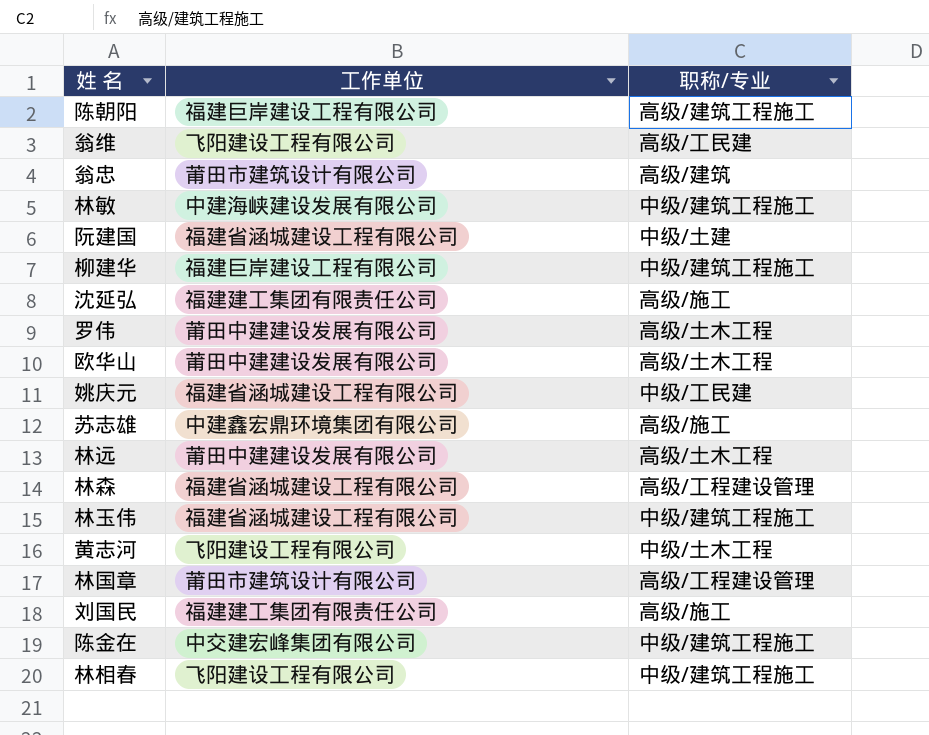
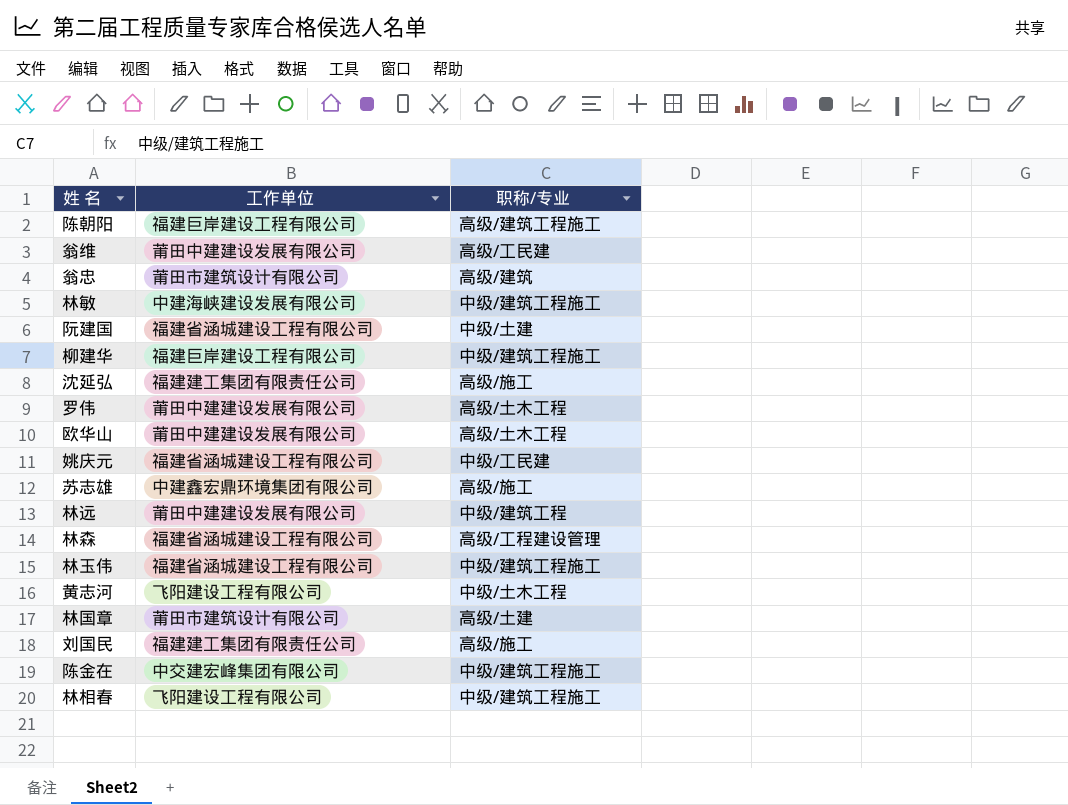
翁维 | 工作单位: 飞阳建设工程有限公司 -> 莆田中建建设发展有限公司
林远 | 职称/专业: 高级/土木工程 -> 中级/建筑工程
林国章 | 职称/专业: 高级/工程建设管理 -> 高级/土建

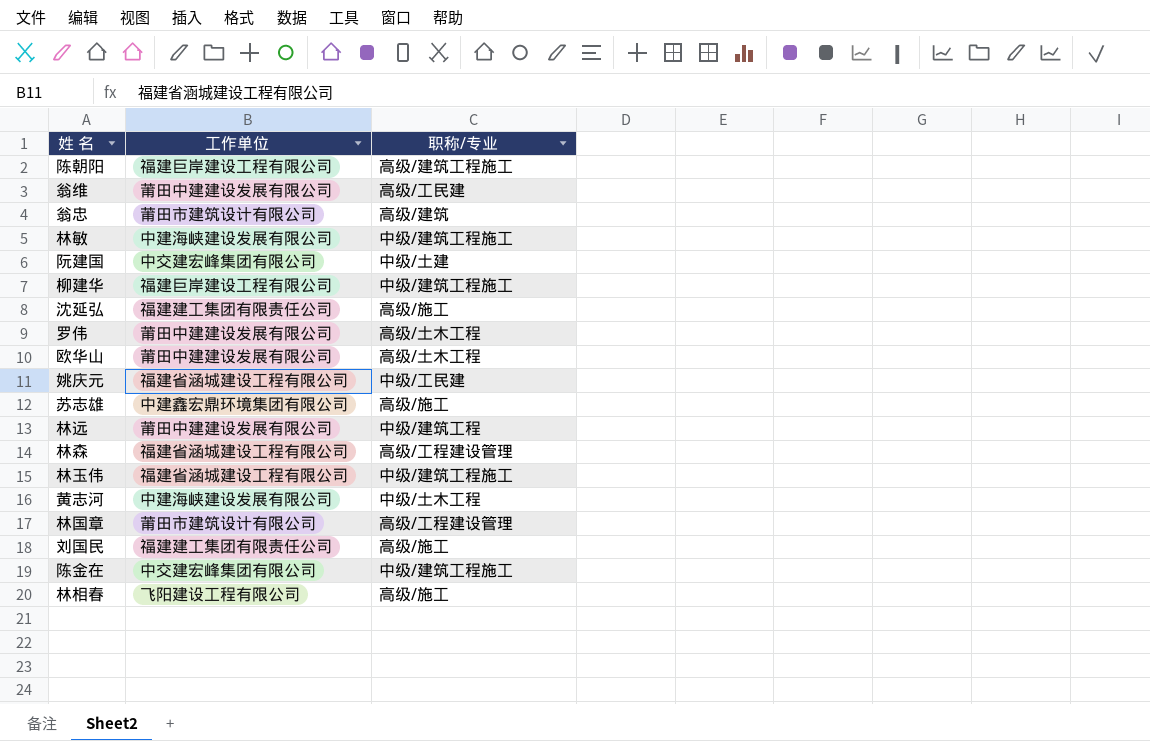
阮建国 | 工作单位: 福建省涵城建设工程有限公司 -> 中交建宏峰集团有限公司
黄志河 | 工作单位: 飞阳建设工程有限公司 -> 中建海峡建设发展有限公司
林国章 | 职称/专业: 高级/土建 -> 高级/工程建设管理
林相春 | 职称/专业: 中级/建筑工程施工 -> 高级/施工

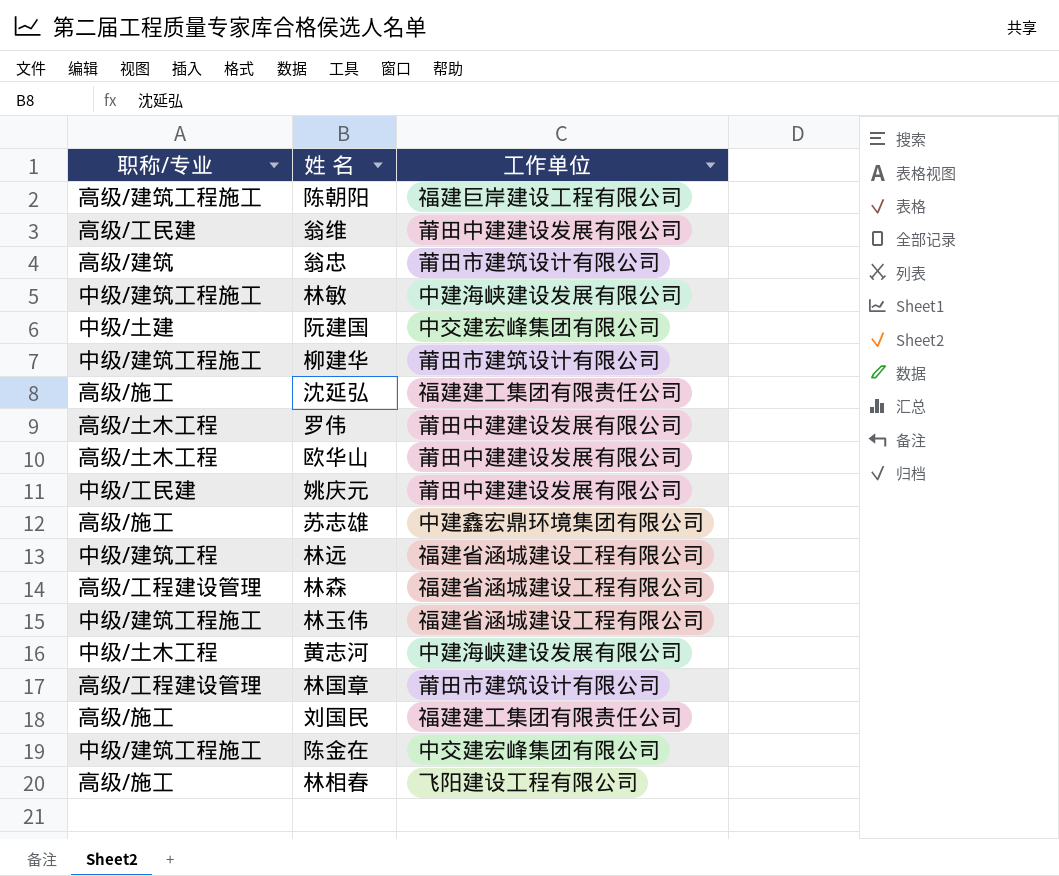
column 职称/专业 | position: 3 -> 1
柳建华 | 工作单位: 福建巨岸建设工程有限公司 -> 莆田市建筑设计有限公司
姚庆元 | 工作单位: 福建省涵城建设工程有限公司 -> 莆田中建建设发展有限公司
林远 | 工作单位: 莆田中建建设发展有限公司 -> 福建省涵城建设工程有限公司

